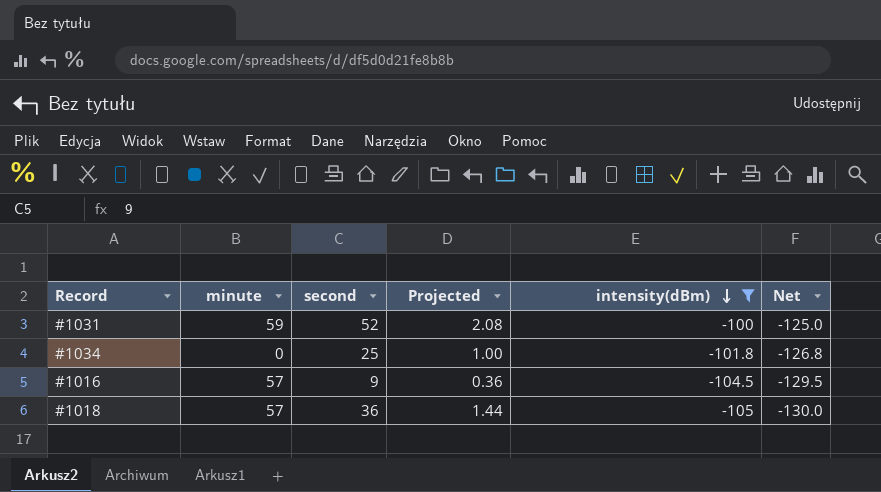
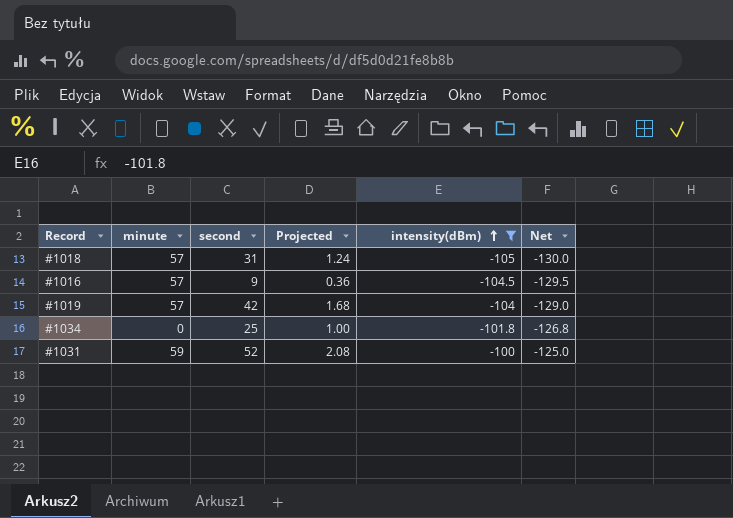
row order: intensity(dBm) descending -> intensity(dBm) ascending
#1018 | second: 36 -> 31
#1018 | Projected: 1.44 -> 1.24
row #1019: none -> 57 | 42 | 1.68 | -104 | -129.0

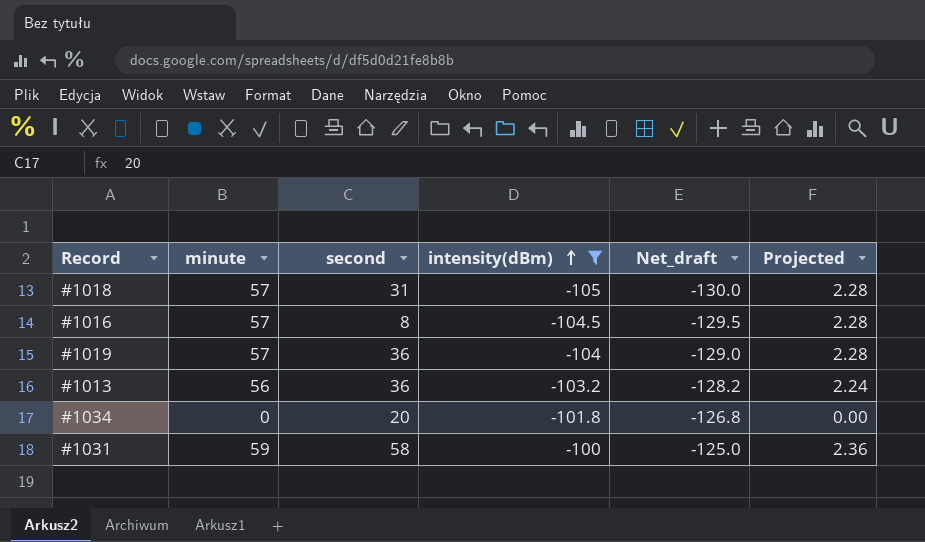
column name: Net -> Net_draft
column Projected | formula: [second] * 0.04 -> [minute] * 0.04
column Projected | position: 4 -> 6
#1016 | second: 9 -> 8
#1019 | second: 42 -> 36
row #1013: none -> 56 | 36 | -103.2 | -128.2 | 2.24
#1034 | second: 25 -> 20
#1031 | second: 52 -> 58

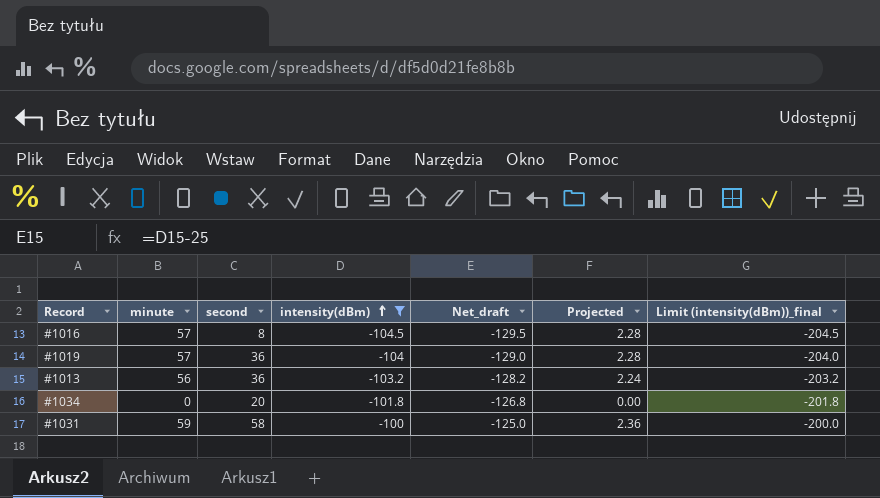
column Limit (intensity(dBm))_final | formula: none -> [intensity(dBm)] - 100
row #1018: 57 | 31 | -105 | -130.0 | 2.28 -> none

